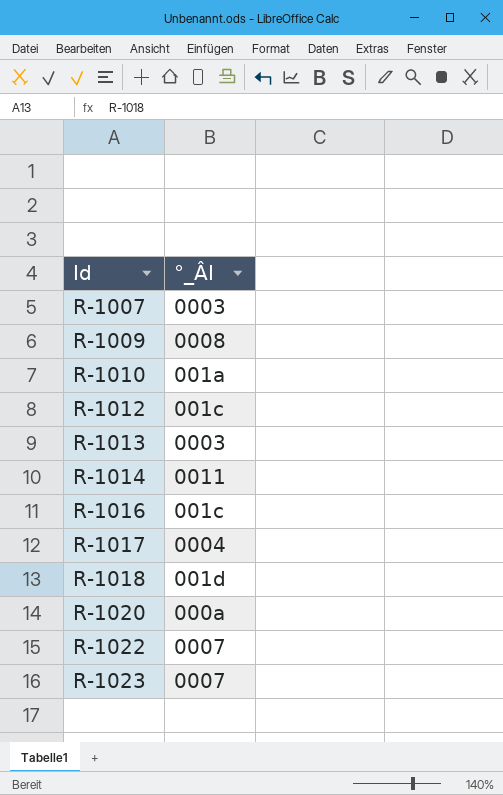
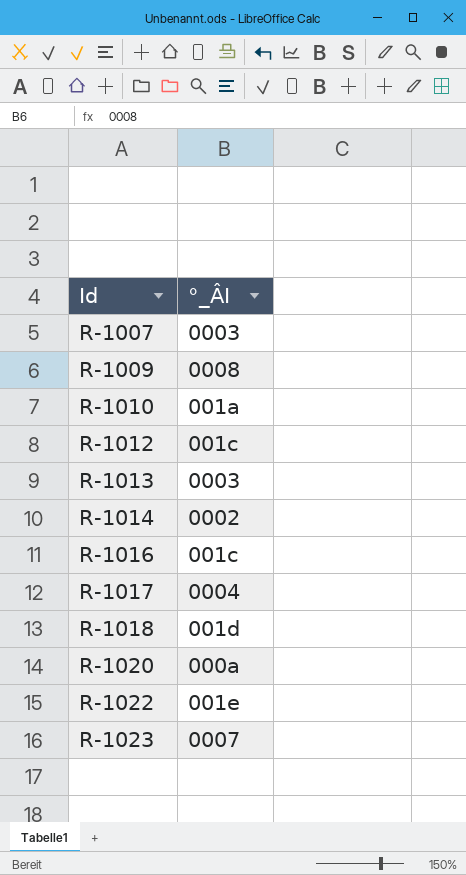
R-1014 | °_ÂI: 0011 -> 0002
R-1022 | °_ÂI: 0007 -> 001e

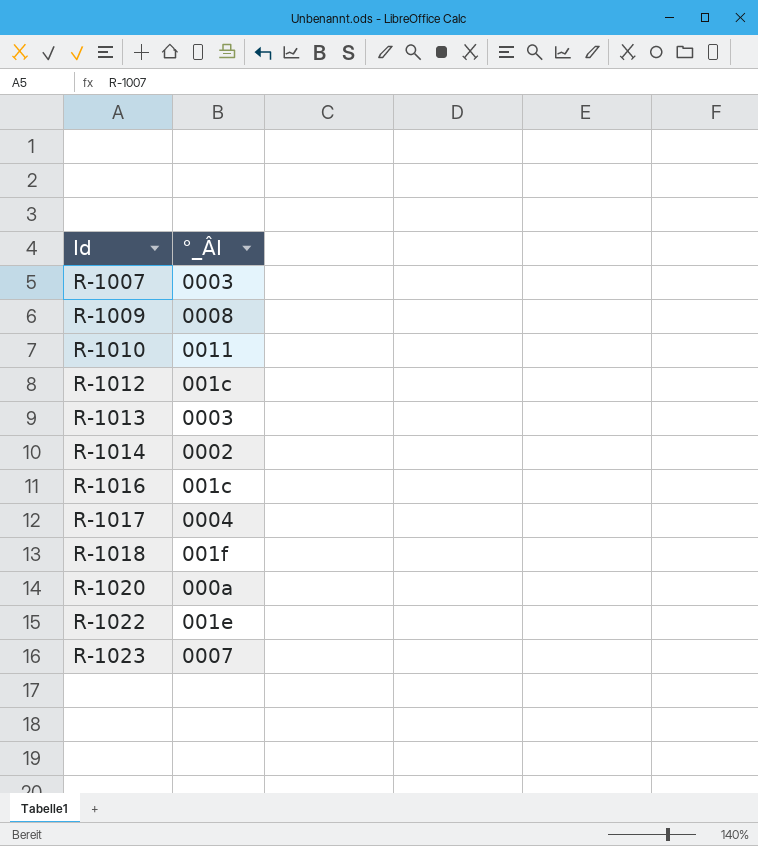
R-1010 | °_ÂI: 001a -> 0011
R-1018 | °_ÂI: 001d -> 001f

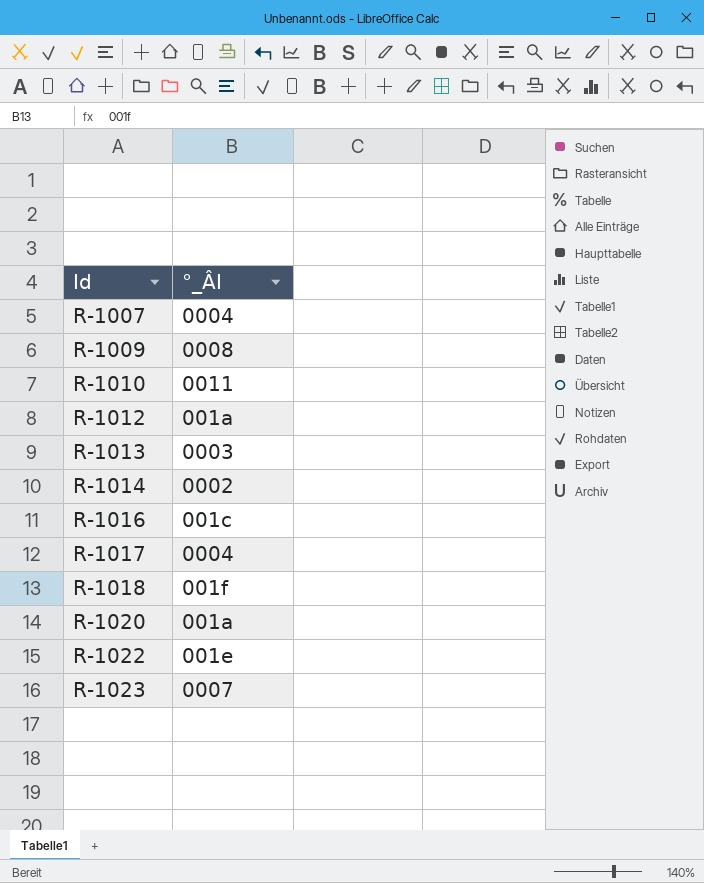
R-1007 | °_ÂI: 0003 -> 0004
R-1012 | °_ÂI: 001c -> 001a
R-1020 | °_ÂI: 000a -> 001a

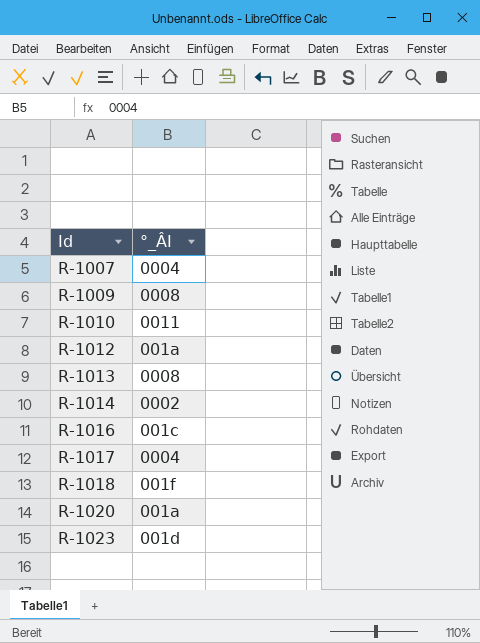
row R-1022: 001e -> none
R-1013 | °_ÂI: 0003 -> 0008
R-1023 | °_ÂI: 0007 -> 001d

